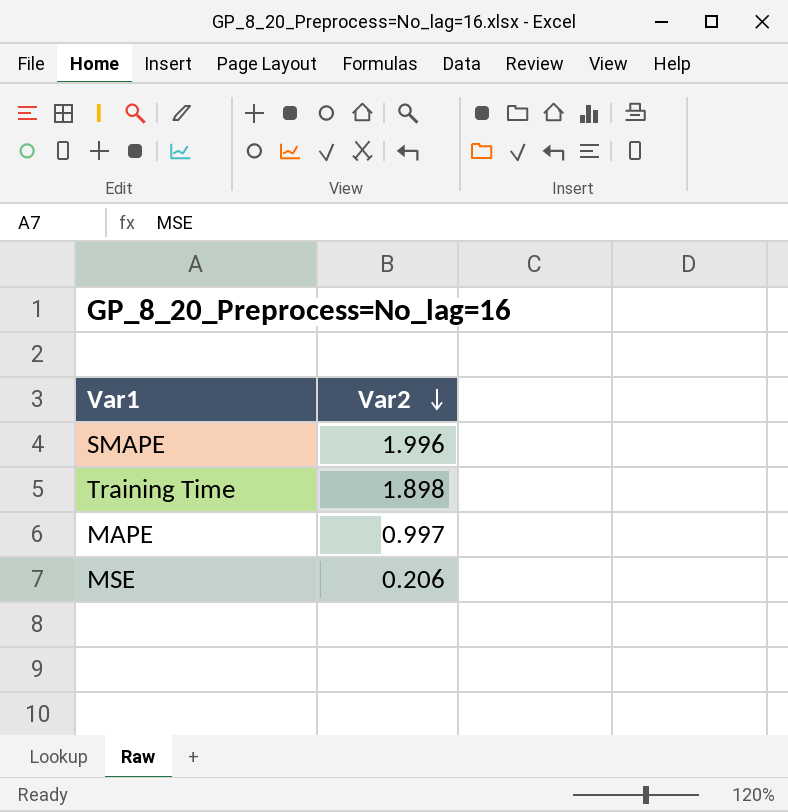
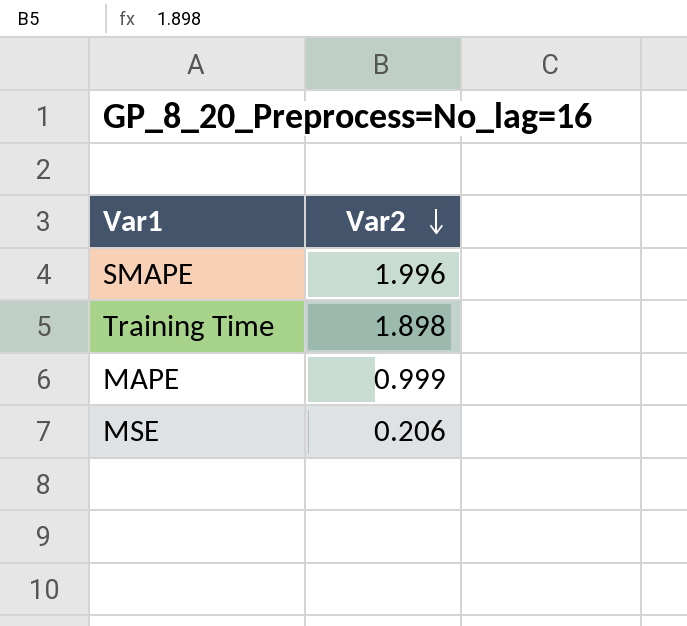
MAPE | Var2: 0.997 -> 0.999

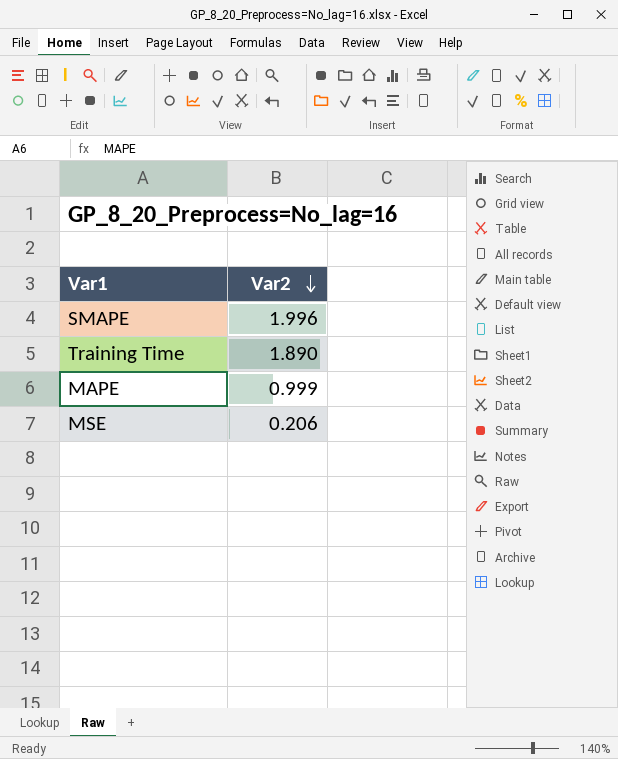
Training Time | Var2: 1.898 -> 1.890

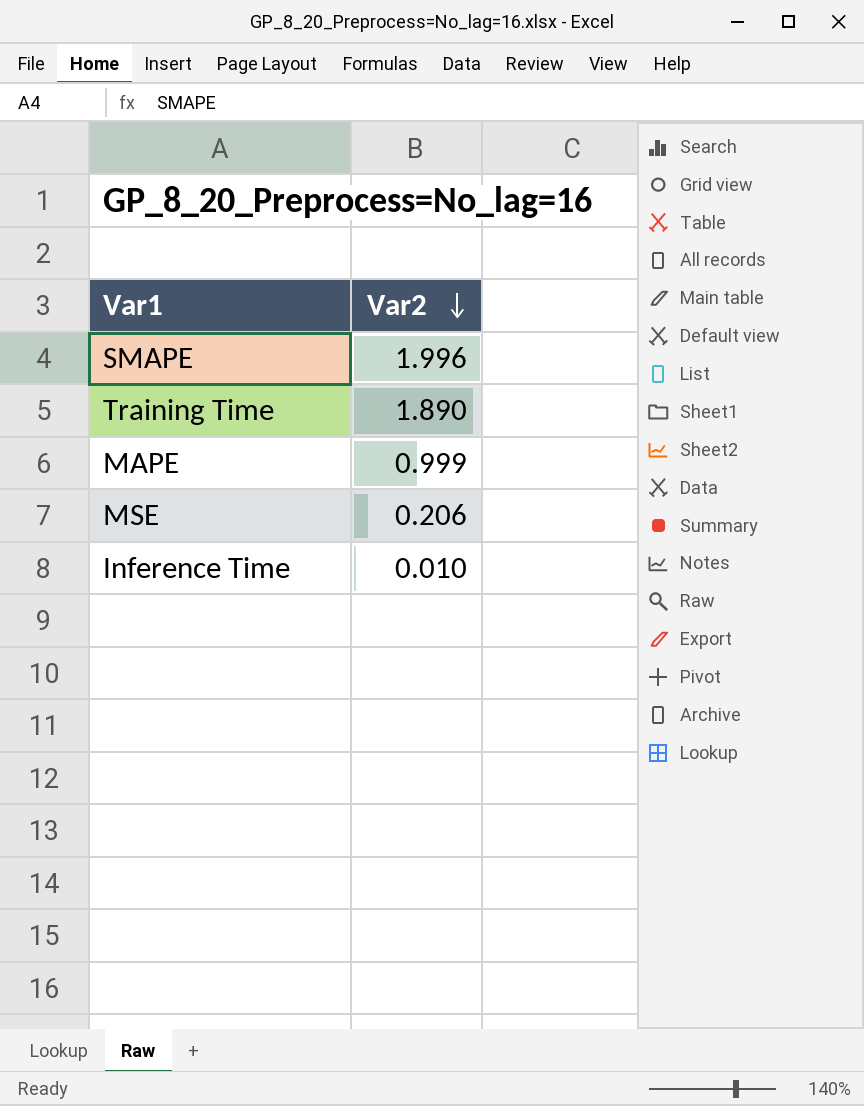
row Inference Time: none -> 0.010

